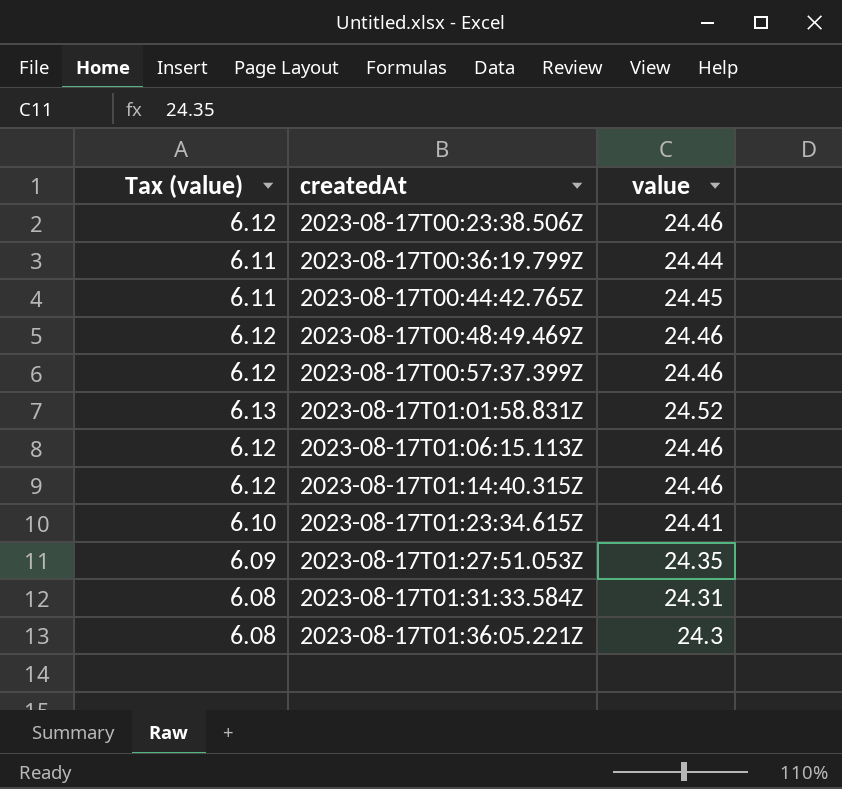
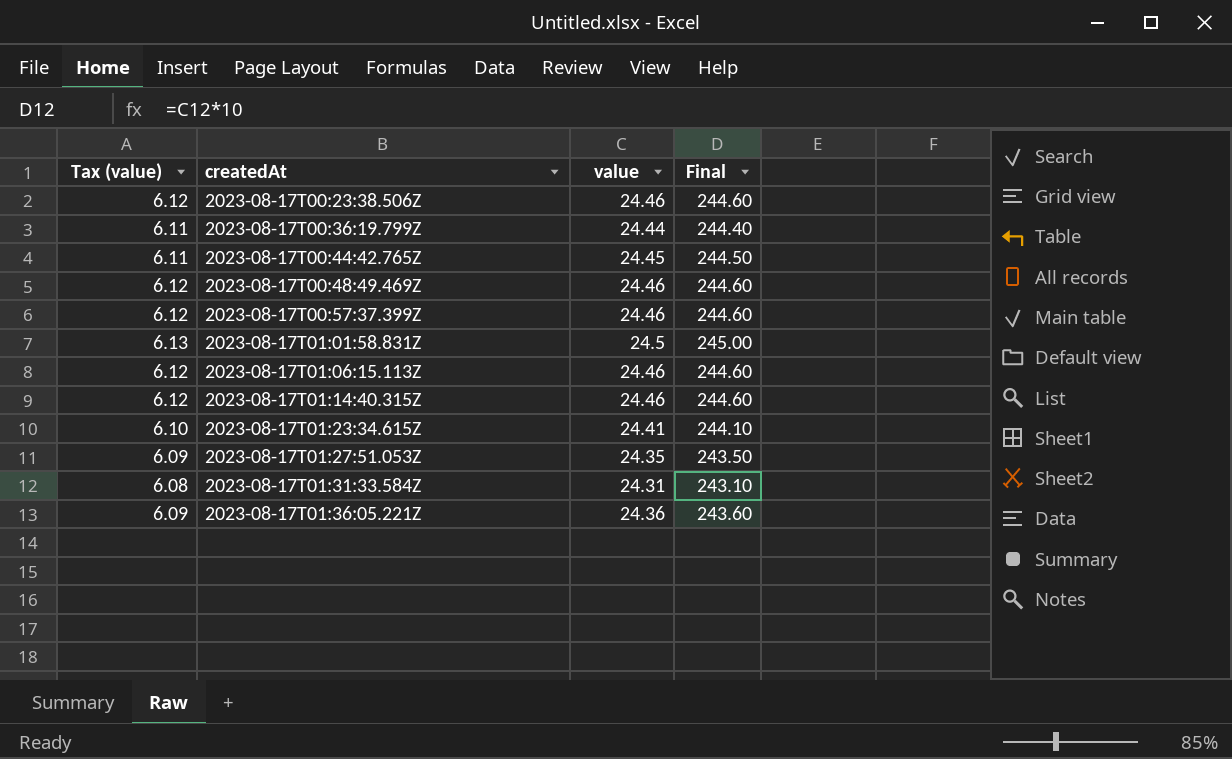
column Final | formula: none -> [value] * 10
2023-08-17T01:01:58.831Z | value: 24.52 -> 24.5
2023-08-17T01:36:05.221Z | Tax (value): 6.08 -> 6.09
2023-08-17T01:36:05.221Z | value: 24.3 -> 24.36

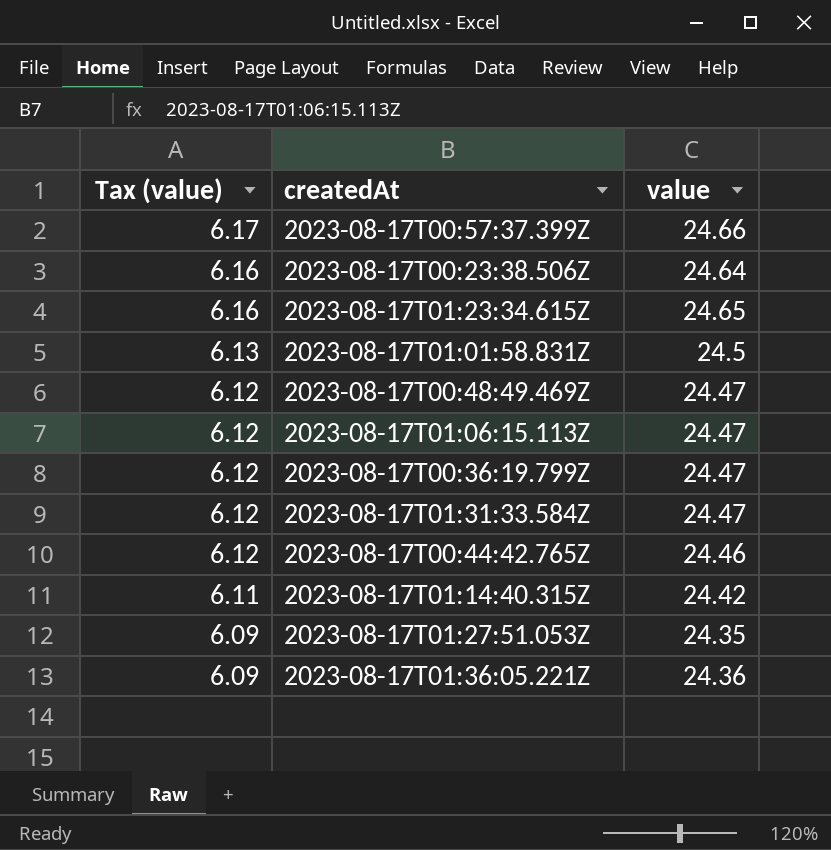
row order: createdAt ascending -> Tax (value) descending
column Final | formula: [value] * 10 -> none
2023-08-17T00:57:37.399Z | Tax (value): 6.12 -> 6.17
2023-08-17T00:57:37.399Z | value: 24.46 -> 24.66
2023-08-17T00:23:38.506Z | Tax (value): 6.12 -> 6.16
2023-08-17T00:23:38.506Z | value: 24.46 -> 24.64
2023-08-17T01:23:34.615Z | Tax (value): 6.10 -> 6.16
2023-08-17T01:23:34.615Z | value: 24.41 -> 24.65
2023-08-17T00:48:49.469Z | value: 24.46 -> 24.47
2023-08-17T01:06:15.113Z | value: 24.46 -> 24.47
2023-08-17T00:36:19.799Z | Tax (value): 6.11 -> 6.12
2023-08-17T00:36:19.799Z | value: 24.44 -> 24.47
2023-08-17T01:31:33.584Z | Tax (value): 6.08 -> 6.12
2023-08-17T01:31:33.584Z | value: 24.31 -> 24.47
2023-08-17T00:44:42.765Z | Tax (value): 6.11 -> 6.12
2023-08-17T00:44:42.765Z | value: 24.45 -> 24.46
2023-08-17T01:14:40.315Z | Tax (value): 6.12 -> 6.11
2023-08-17T01:14:40.315Z | value: 24.46 -> 24.42

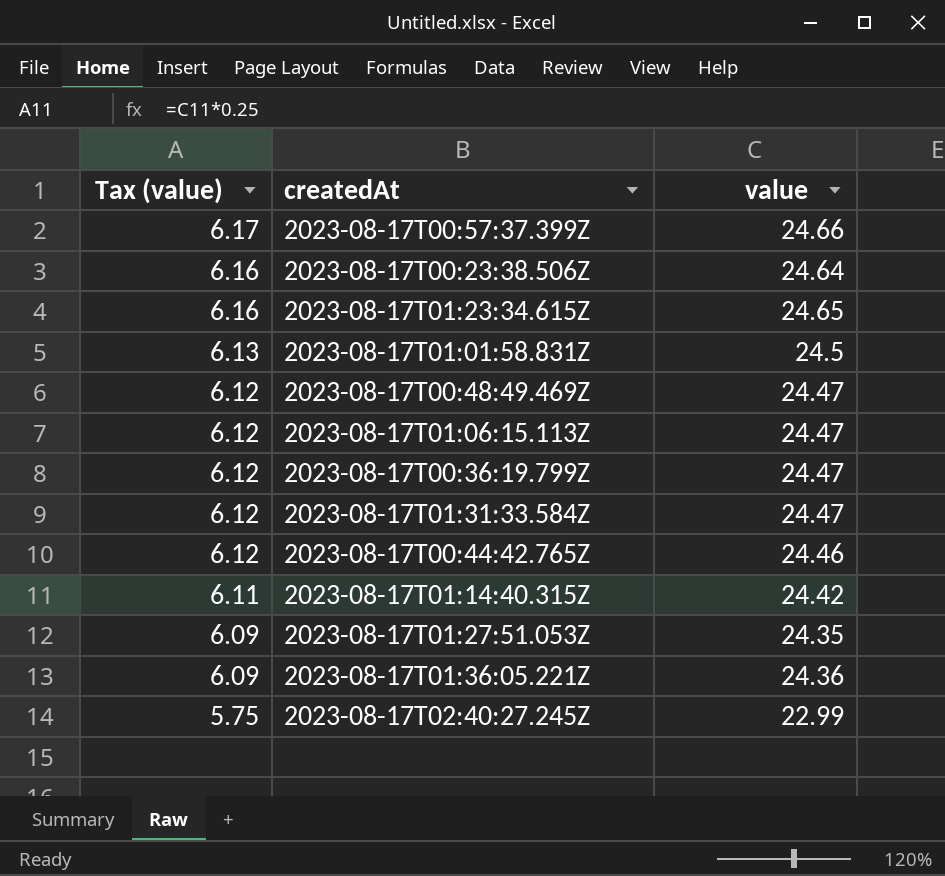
row 2023-08-17T02:40:27.245Z: none -> 5.75 | 22.99

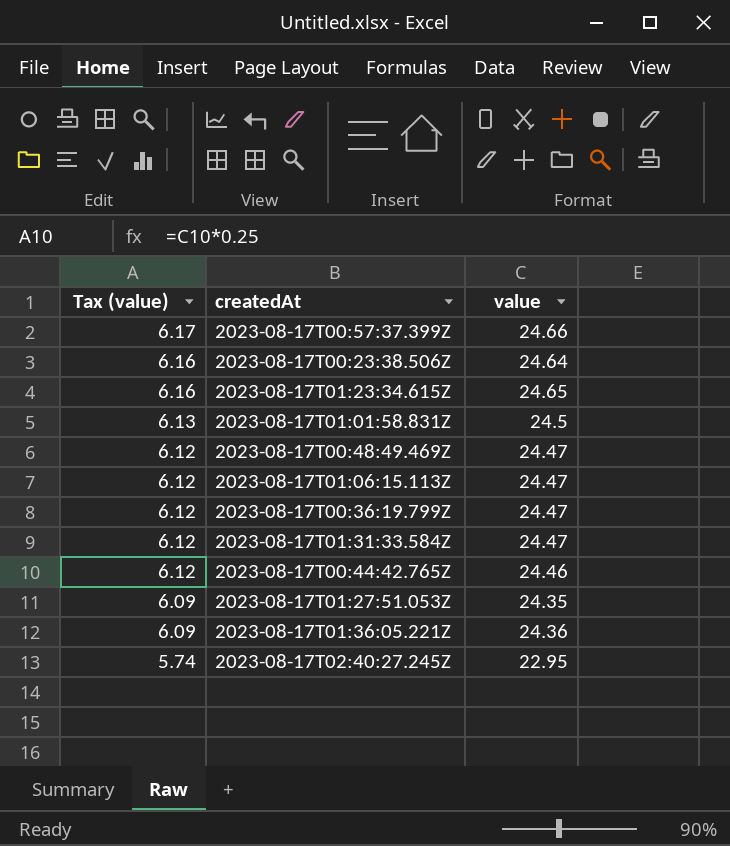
row 2023-08-17T01:14:40.315Z: 6.11 | 24.42 -> none
2023-08-17T02:40:27.245Z | Tax (value): 5.75 -> 5.74
2023-08-17T02:40:27.245Z | value: 22.99 -> 22.95

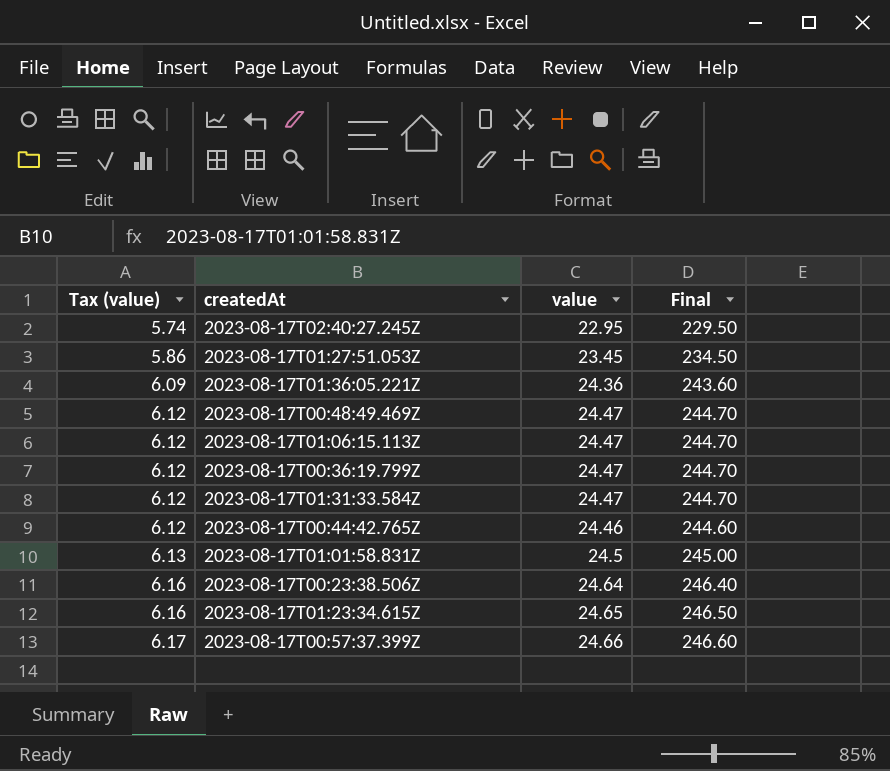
row order: Tax (value) descending -> Tax (value) ascending
column Final | formula: none -> [value] * 10
2023-08-17T01:27:51.053Z | Tax (value): 6.09 -> 5.86
2023-08-17T01:27:51.053Z | value: 24.35 -> 23.45

